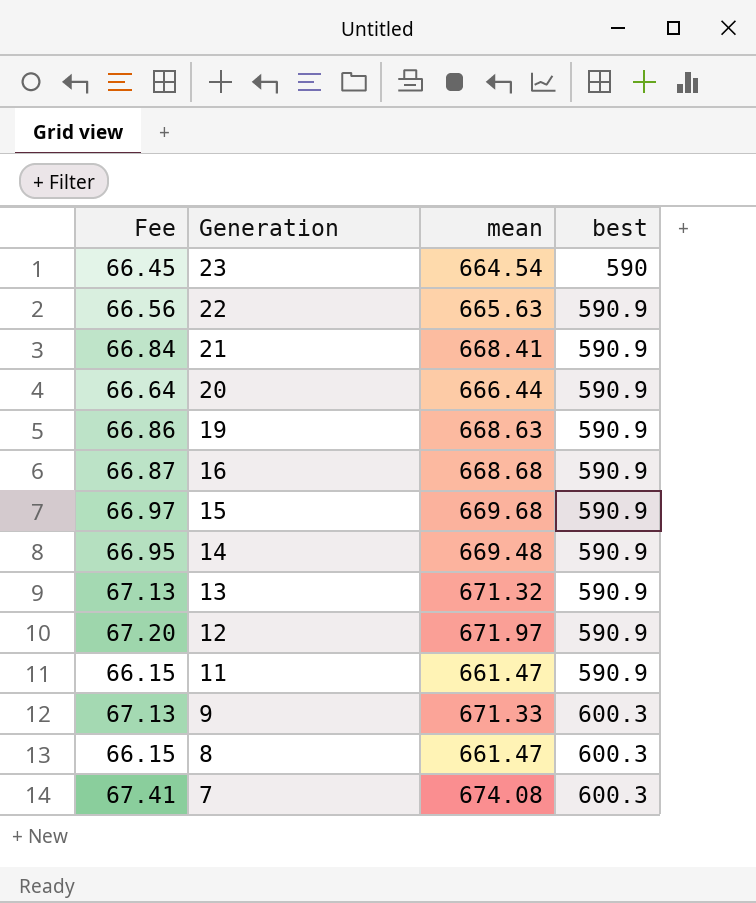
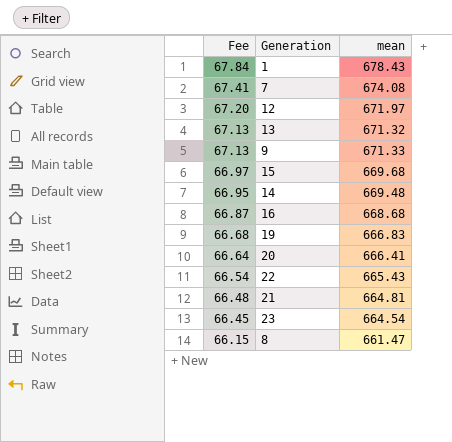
row order: Generation descending -> Fee descending
column best | position: 4 -> none
row 11: 66.15 | 661.47 | 590.9 -> none
row 1: none -> 67.84 | 678.43
19 | Fee: 66.86 -> 66.68
19 | mean: 668.63 -> 666.83
20 | mean: 666.44 -> 666.41
22 | Fee: 66.56 -> 66.54
22 | mean: 665.63 -> 665.43
21 | Fee: 66.84 -> 66.48
21 | mean: 668.41 -> 664.81

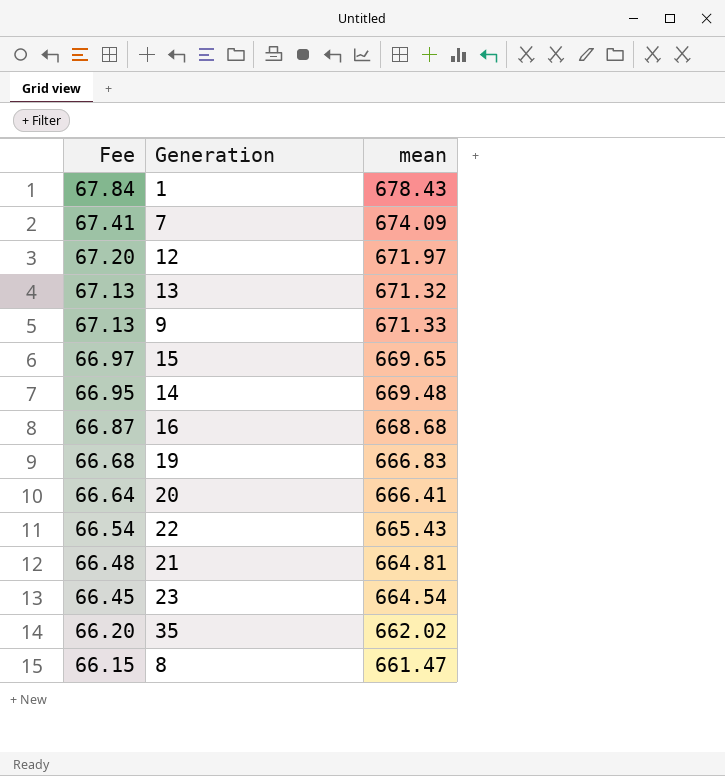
7 | mean: 674.08 -> 674.09
15 | mean: 669.68 -> 669.65
row 35: none -> 66.20 | 662.02

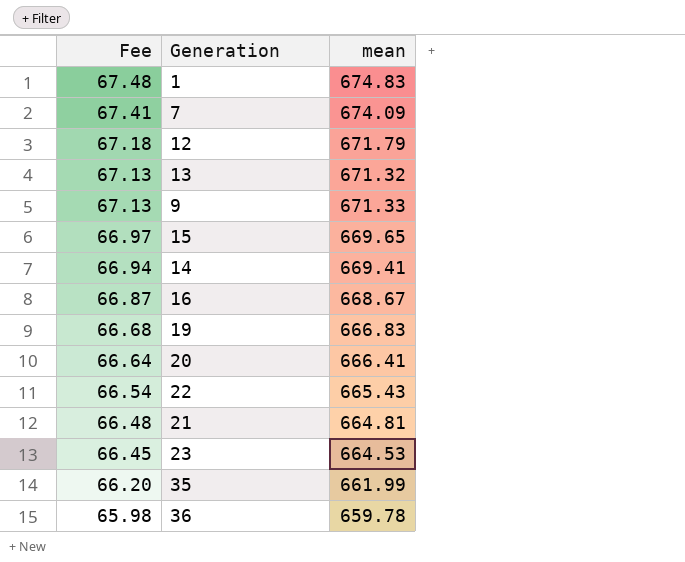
row 8: 66.15 | 661.47 -> none
1 | Fee: 67.84 -> 67.48
1 | mean: 678.43 -> 674.83
12 | Fee: 67.20 -> 67.18
12 | mean: 671.97 -> 671.79
14 | Fee: 66.95 -> 66.94
14 | mean: 669.48 -> 669.41
16 | mean: 668.68 -> 668.67
23 | mean: 664.54 -> 664.53
35 | mean: 662.02 -> 661.99
row 36: none -> 65.98 | 659.78

